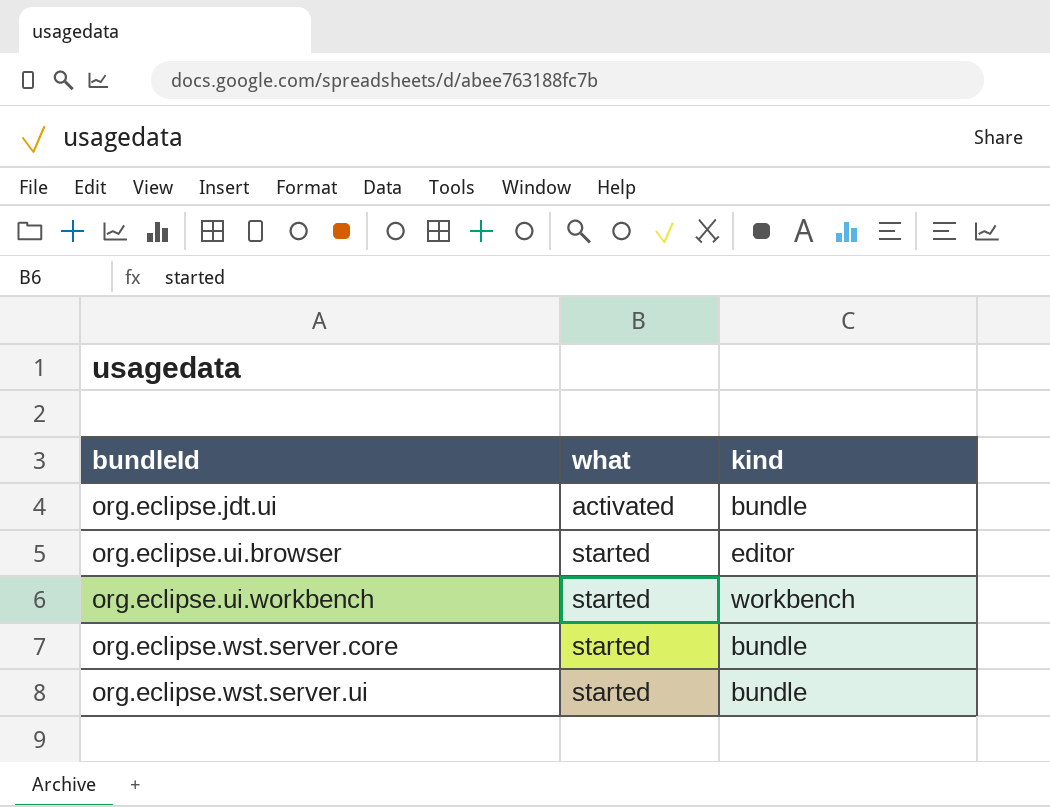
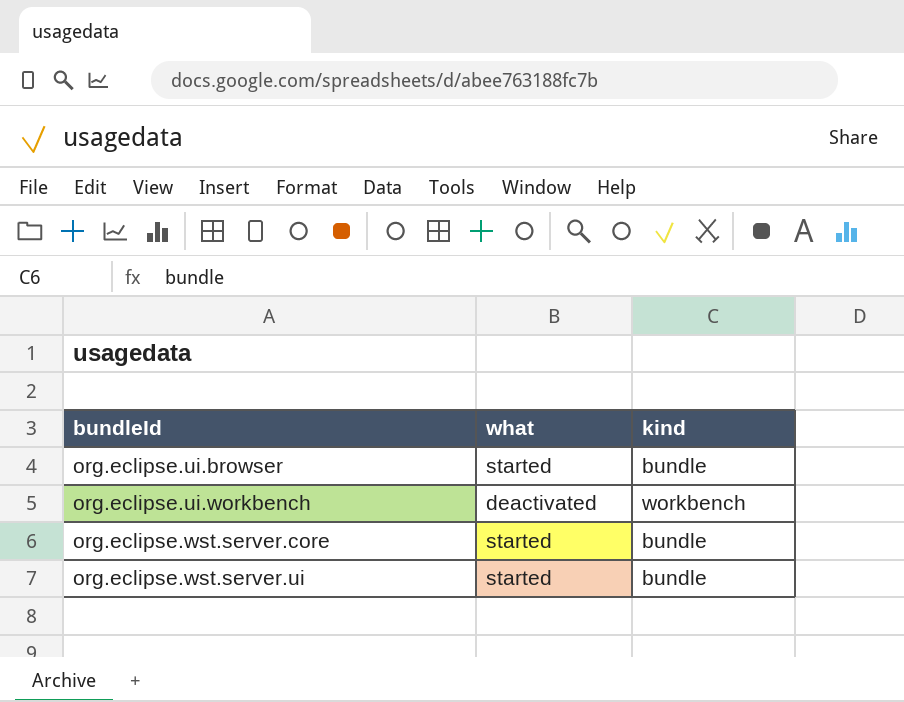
row org.eclipse.jdt.ui: activated | bundle -> none
org.eclipse.ui.browser | kind: editor -> bundle
org.eclipse.ui.workbench | what: started -> deactivated

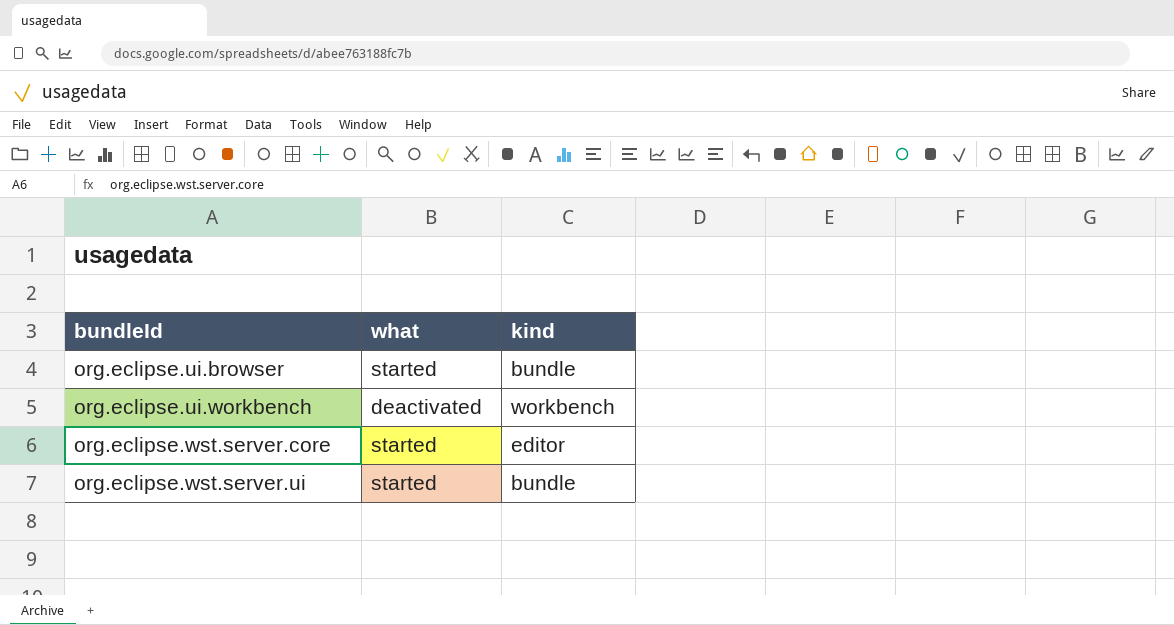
org.eclipse.wst.server.core | kind: bundle -> editor

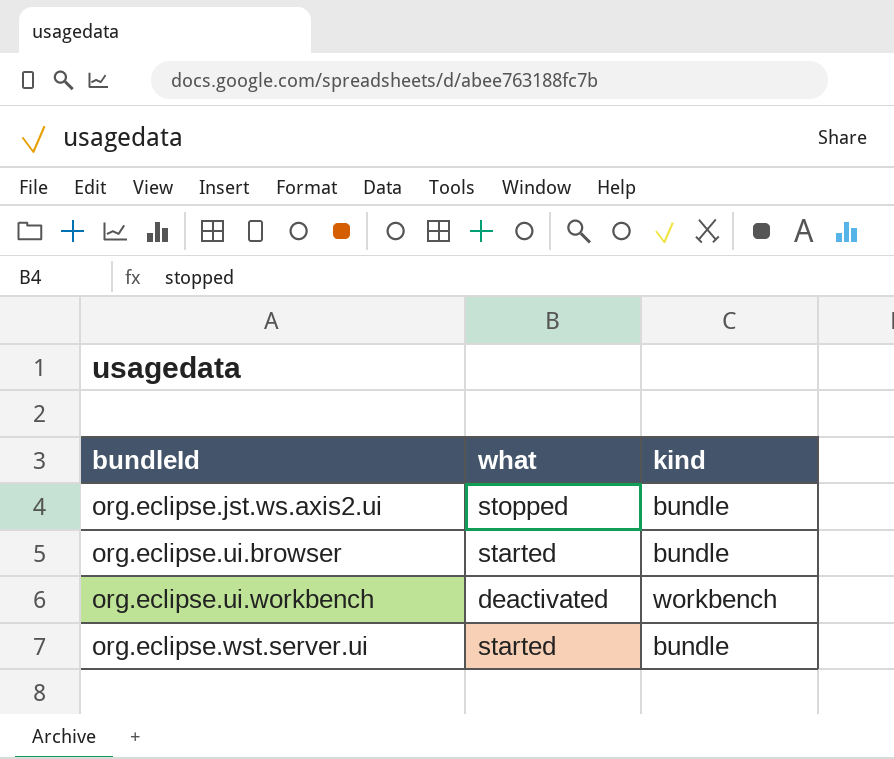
row org.eclipse.wst.server.core: started | editor -> none
row org.eclipse.jst.ws.axis2.ui: none -> stopped | bundle

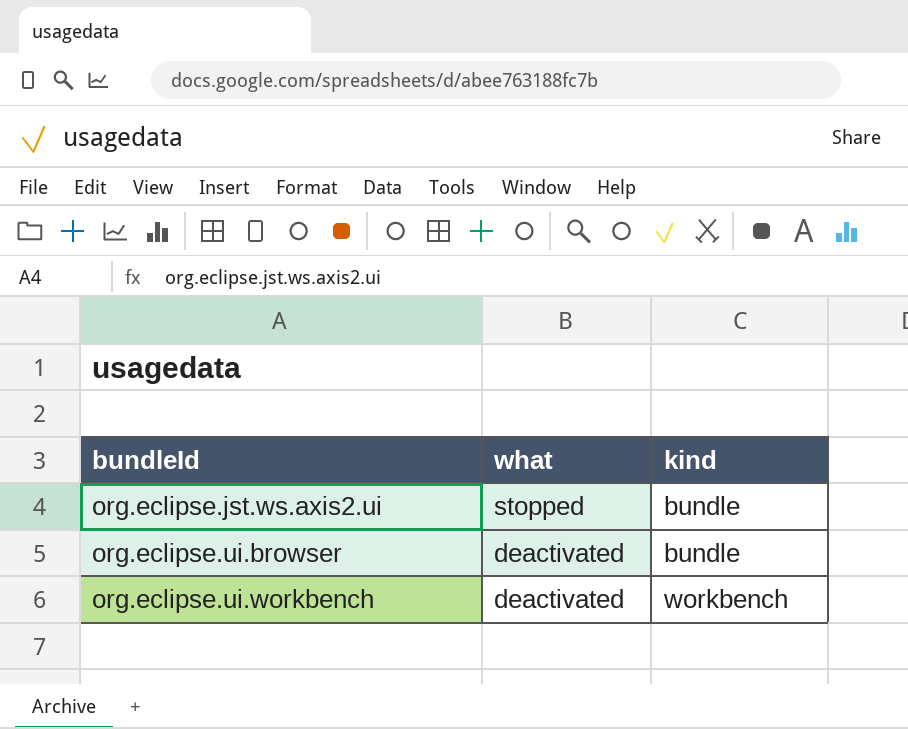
row org.eclipse.wst.server.ui: started | bundle -> none
org.eclipse.ui.browser | what: started -> deactivated

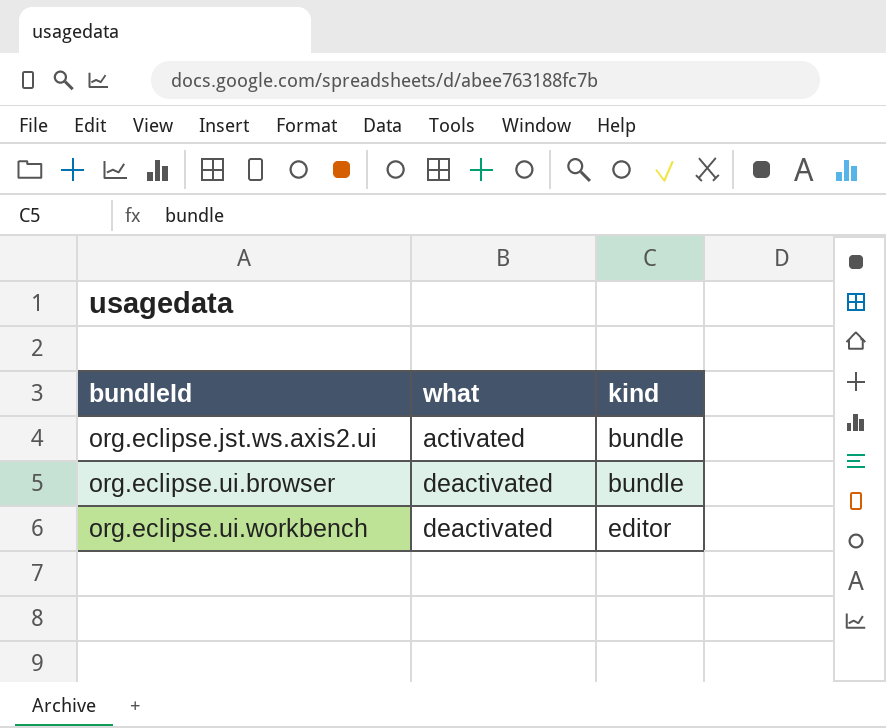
org.eclipse.jst.ws.axis2.ui | what: stopped -> activated
org.eclipse.ui.workbench | kind: workbench -> editor

